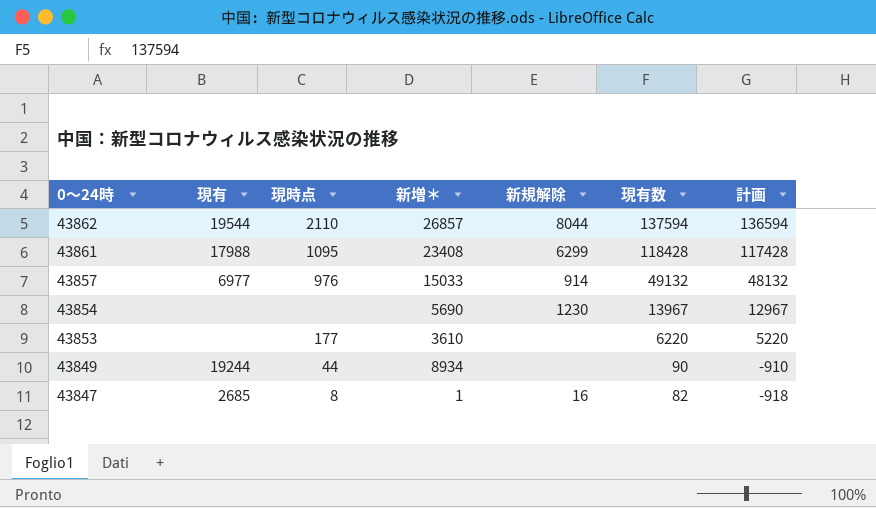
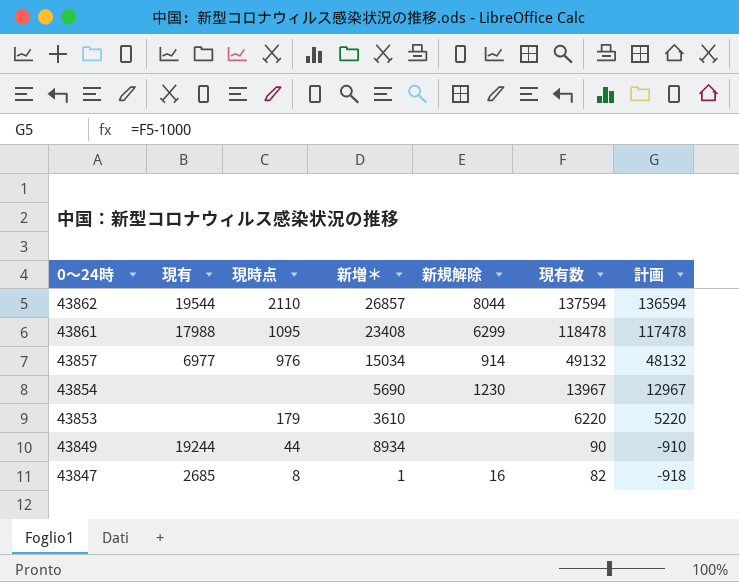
43861 | 現有数: 118428 -> 118478
43861 | 計画: 117428 -> 117478
43857 | 新増＊: 15033 -> 15034
43853 | 現時点: 177 -> 179

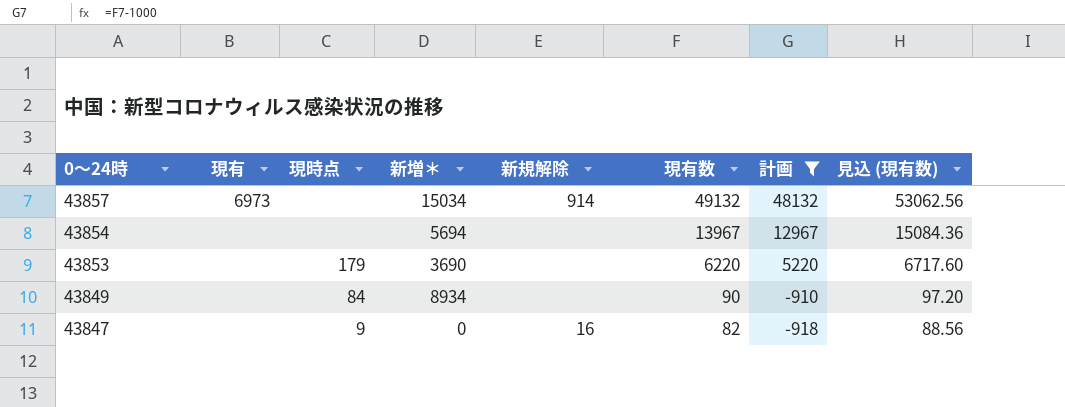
filter: none -> 計画 <= 48132
column 見込 (現有数) | formula: none -> [現有数] * 1.08
43857 | 現有: 6977 -> 6973
43857 | 現時点: 976 -> none
43854 | 新増＊: 5690 -> 5694
43854 | 新規解除: 1230 -> none
43853 | 新増＊: 3610 -> 3690
43849 | 現有: 19244 -> none
43849 | 現時点: 44 -> 84
43847 | 現有: 2685 -> none
43847 | 現時点: 8 -> 9
43847 | 新増＊: 1 -> 0

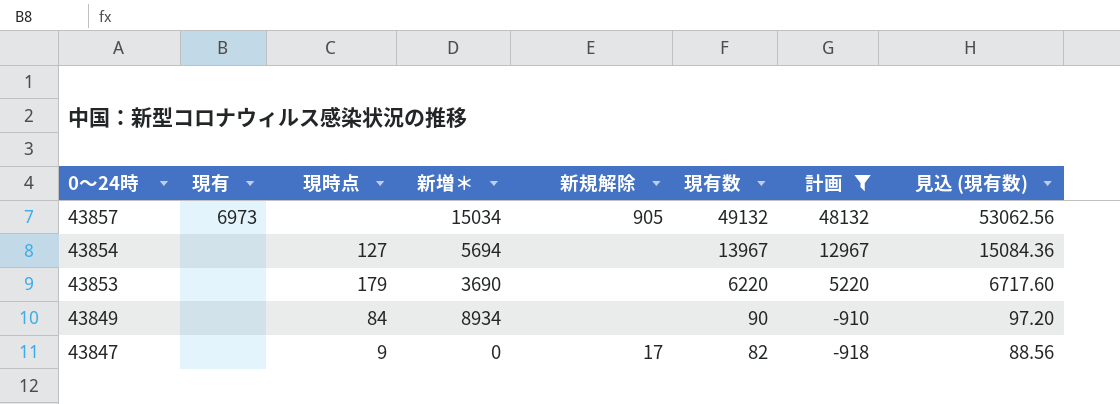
43857 | 新規解除: 914 -> 905
43854 | 現時点: none -> 127
43847 | 新規解除: 16 -> 17

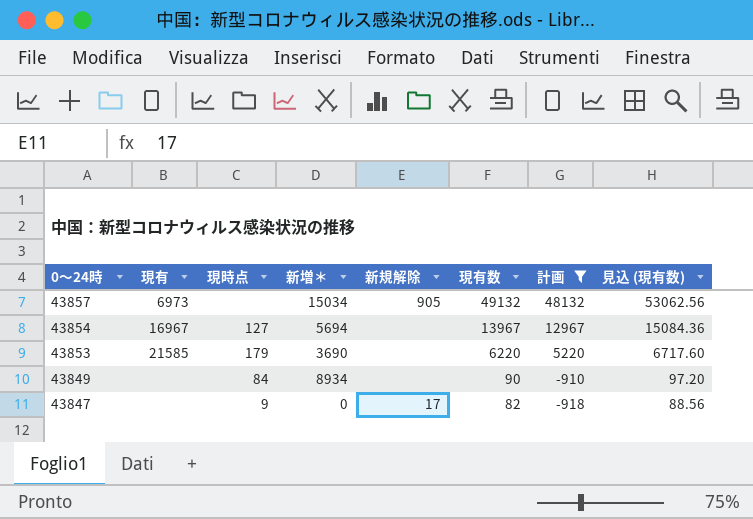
43854 | 現有: none -> 16967
43853 | 現有: none -> 21585

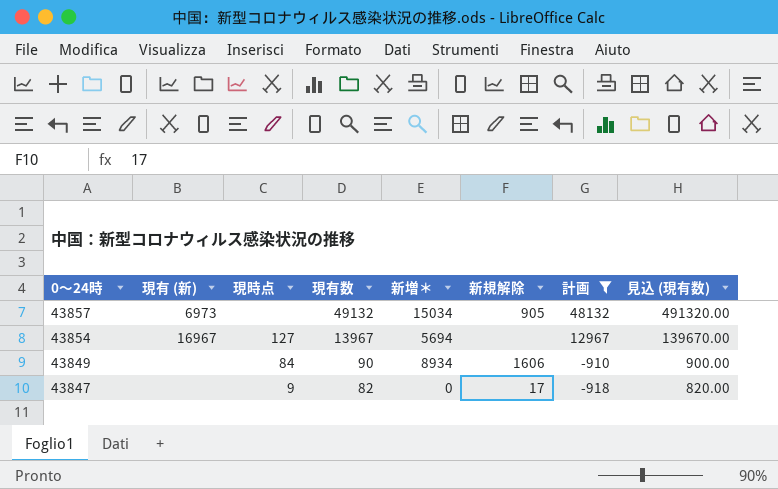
column name: 現有 -> 現有 (新)
column 現有数 | position: 6 -> 4
column 見込 (現有数) | formula: [現有数] * 1.08 -> [現有数] * 10
row 43853: 21585 | 179 | 3690 | none | 6220 | 5220 | 6717.60 -> none
43849 | 新規解除: none -> 1606

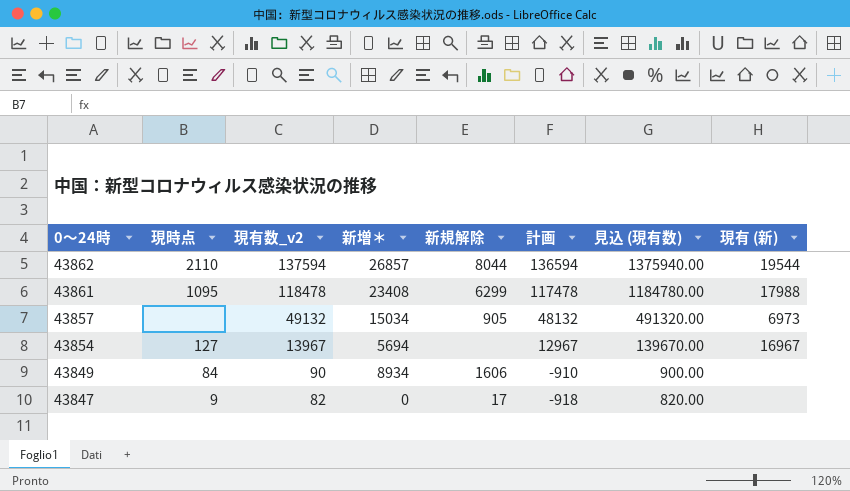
filter: 計画 <= 48132 -> none
column name: 現有数 -> 現有数_v2
column 現有 (新) | position: 2 -> 8

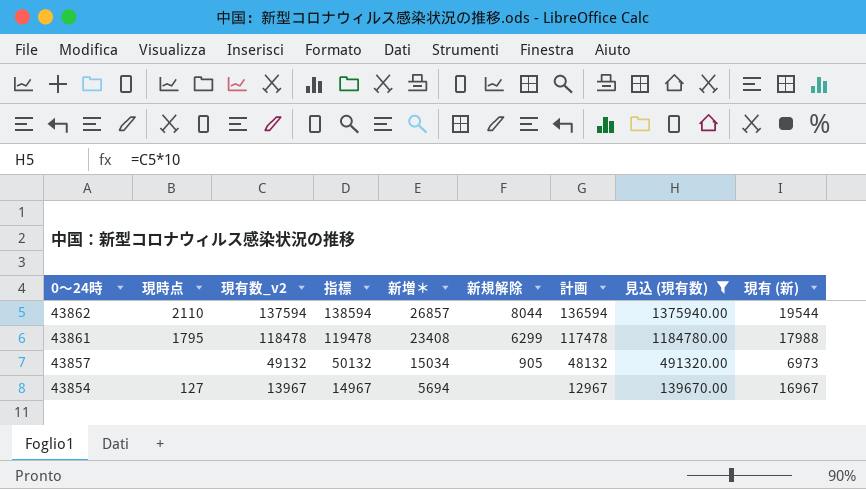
filter: none -> 見込 (現有数) >= 139670.00
column 指標 | formula: none -> [現有数_v2] + 1000
43861 | 現時点: 1095 -> 1795

